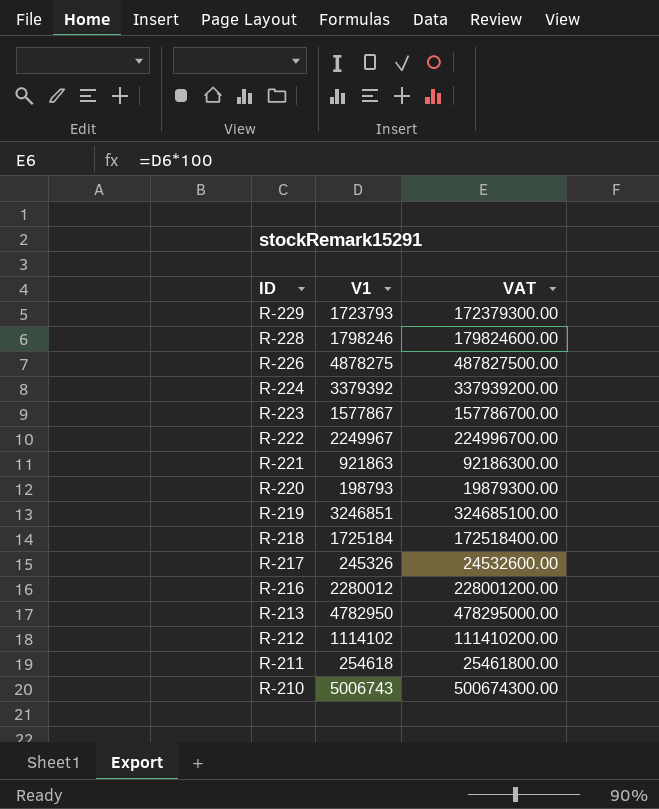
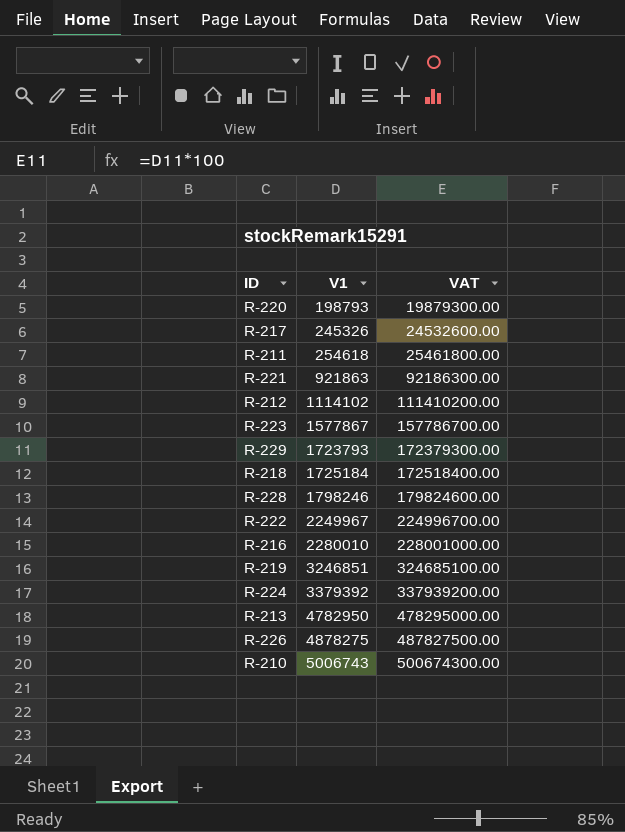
row order: ID descending -> V1 ascending
R-216 | V1: 2280012 -> 2280010
R-216 | VAT: 228001200.00 -> 228001000.00

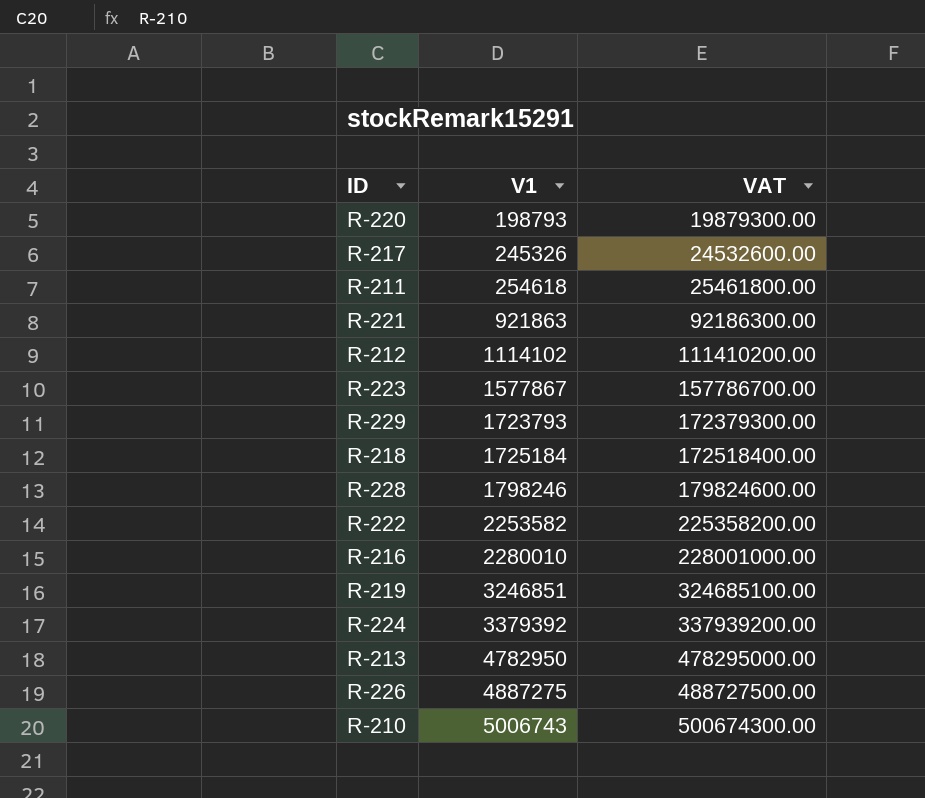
R-222 | V1: 2249967 -> 2253582
R-222 | VAT: 224996700.00 -> 225358200.00
R-226 | V1: 4878275 -> 4887275
R-226 | VAT: 487827500.00 -> 488727500.00

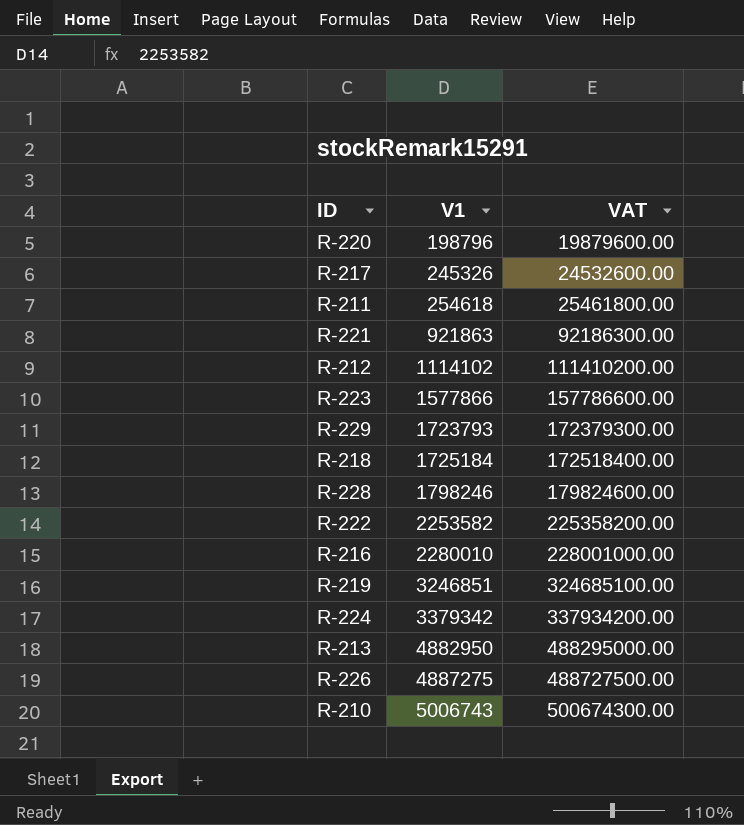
R-220 | V1: 198793 -> 198796
R-220 | VAT: 19879300.00 -> 19879600.00
R-223 | V1: 1577867 -> 1577866
R-223 | VAT: 157786700.00 -> 157786600.00
R-224 | V1: 3379392 -> 3379342
R-224 | VAT: 337939200.00 -> 337934200.00
R-213 | V1: 4782950 -> 4882950
R-213 | VAT: 478295000.00 -> 488295000.00

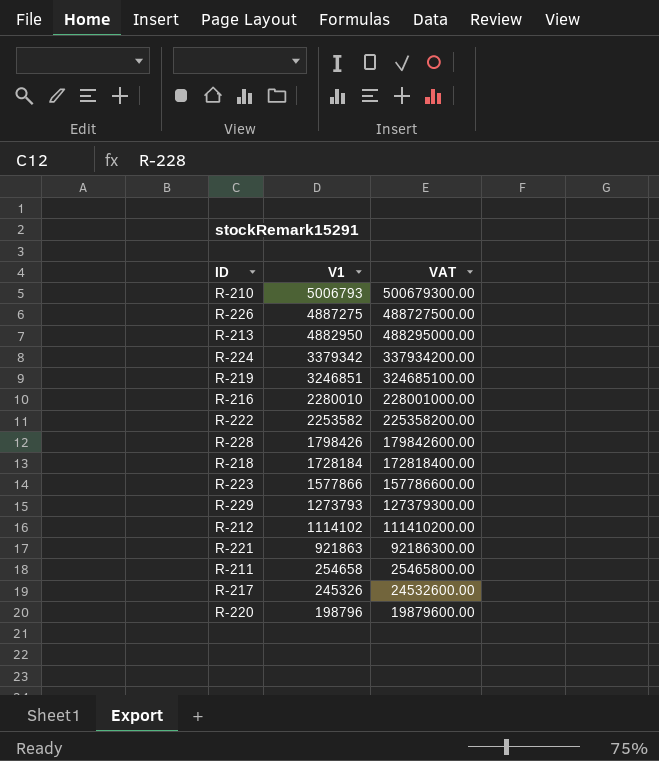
row order: V1 ascending -> V1 descending
R-210 | V1: 5006743 -> 5006793
R-210 | VAT: 500674300.00 -> 500679300.00
R-228 | V1: 1798246 -> 1798426
R-228 | VAT: 179824600.00 -> 179842600.00
R-218 | V1: 1725184 -> 1728184
R-218 | VAT: 172518400.00 -> 172818400.00
R-229 | V1: 1723793 -> 1273793
R-229 | VAT: 172379300.00 -> 127379300.00
R-211 | V1: 254618 -> 254658
R-211 | VAT: 25461800.00 -> 25465800.00

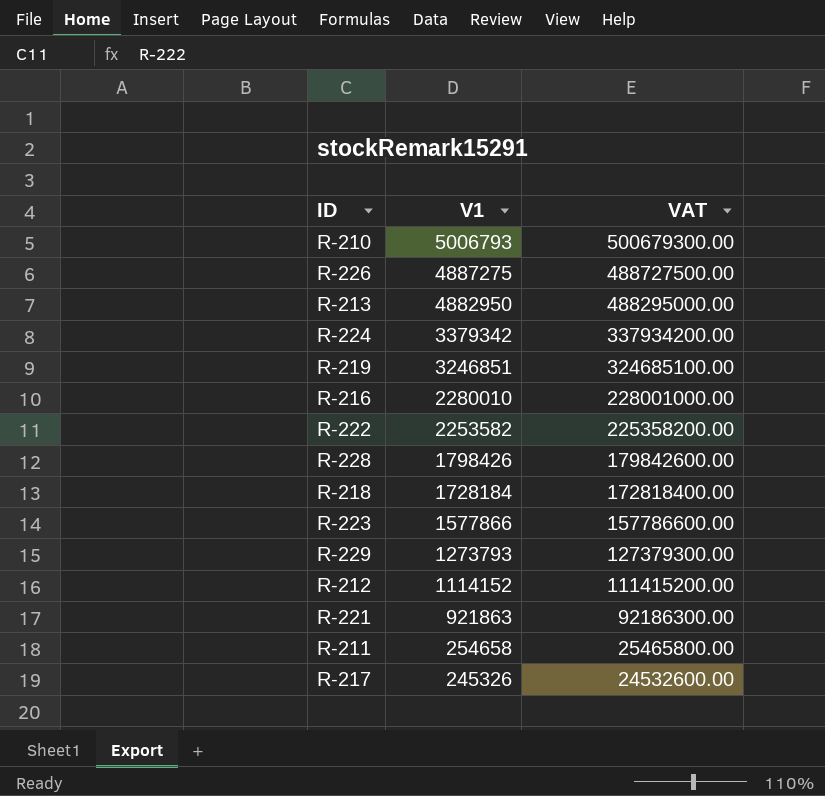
row R-220: 198796 | 19879600.00 -> none
R-212 | V1: 1114102 -> 1114152
R-212 | VAT: 111410200.00 -> 111415200.00

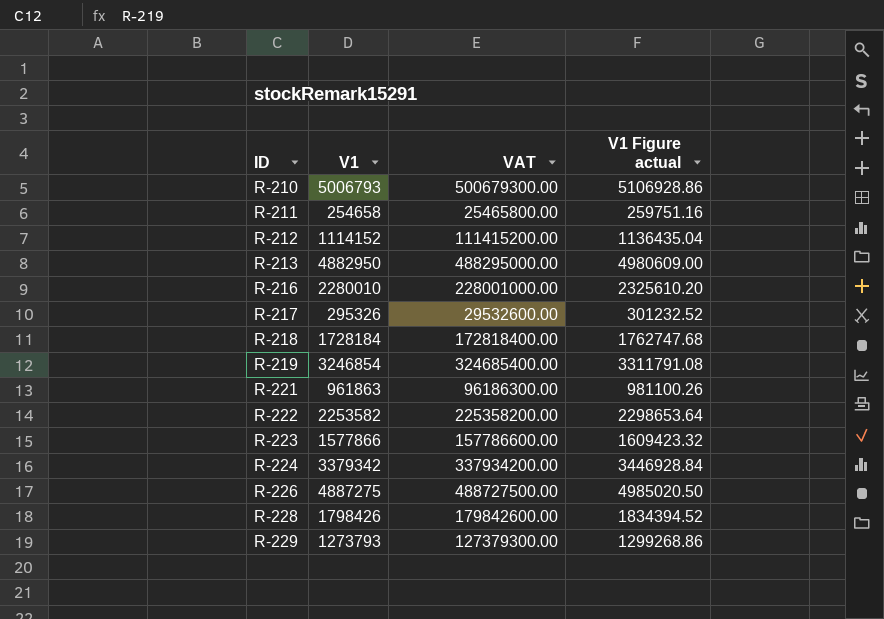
row order: V1 descending -> ID ascending
column V1 Figure actual | formula: none -> [V1] * 1.02
R-217 | V1: 245326 -> 295326
R-217 | VAT: 24532600.00 -> 29532600.00
R-219 | V1: 3246851 -> 3246854
R-219 | VAT: 324685100.00 -> 324685400.00
R-221 | V1: 921863 -> 961863
R-221 | VAT: 92186300.00 -> 96186300.00

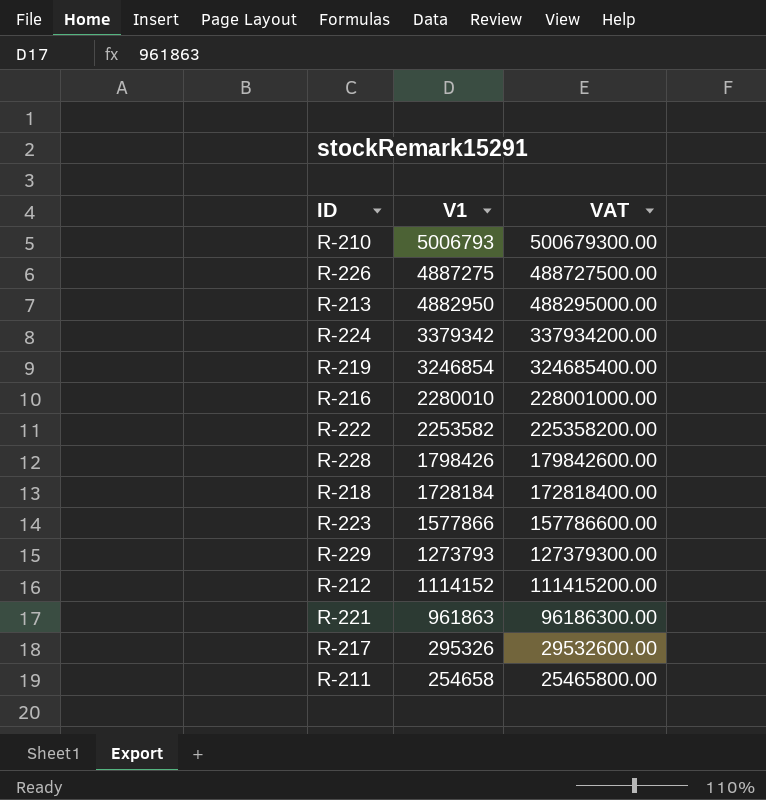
row order: ID ascending -> V1 descending
column V1 Figure actual | formula: [V1] * 1.02 -> none

